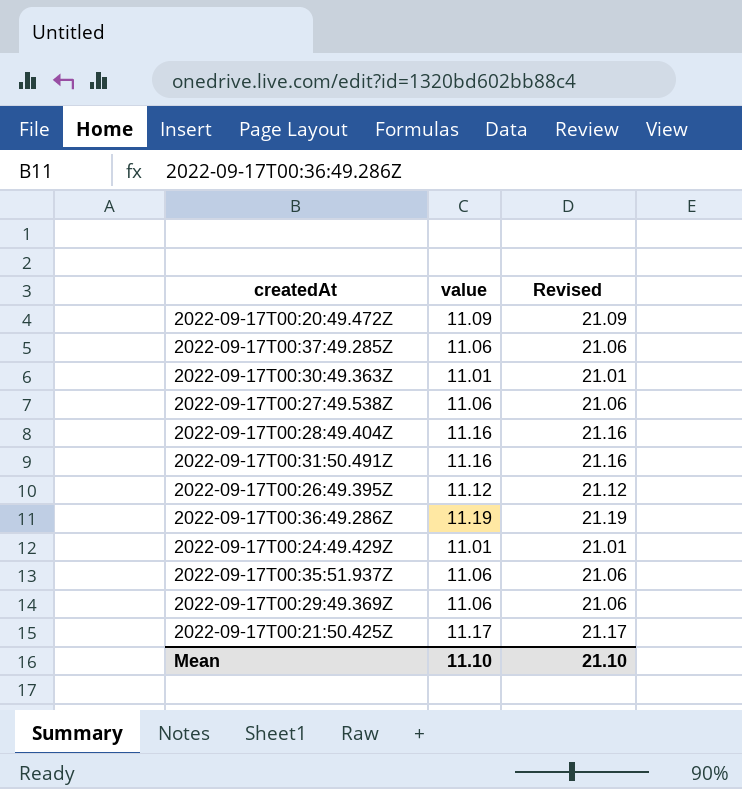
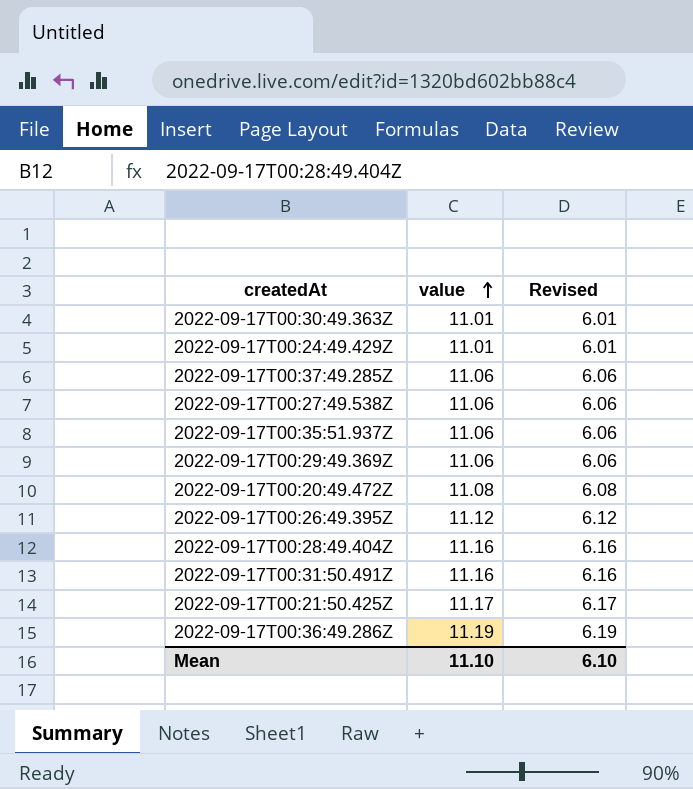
row order: none -> value ascending
column Revised | formula: [value] + 10 -> [value] - 5
2022-09-17T00:20:49.472Z | value: 11.09 -> 11.08
Mean | Revised: 21.10 -> 6.10

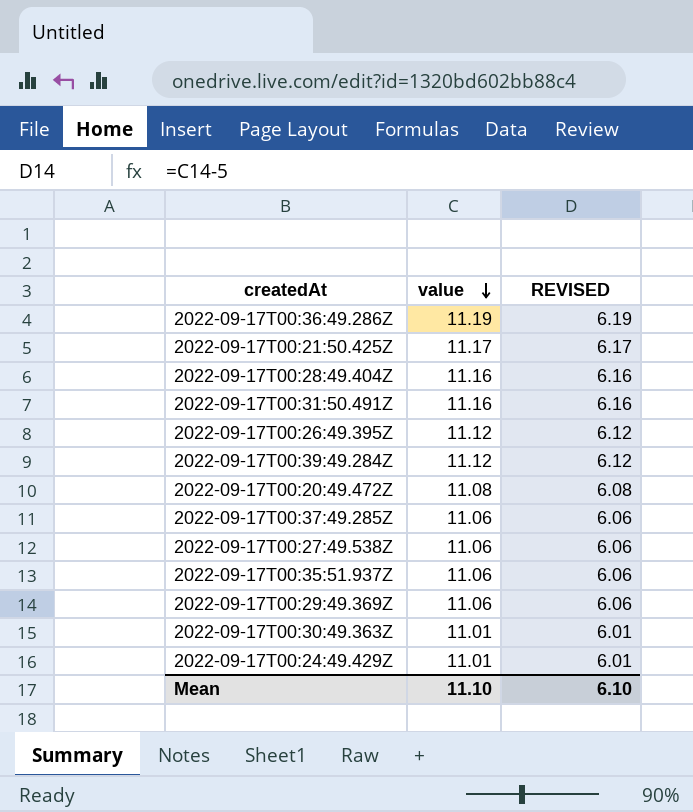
row order: value ascending -> value descending
column name: Revised -> REVISED
row 2022-09-17T00:39:49.284Z: none -> 11.12 | 6.12

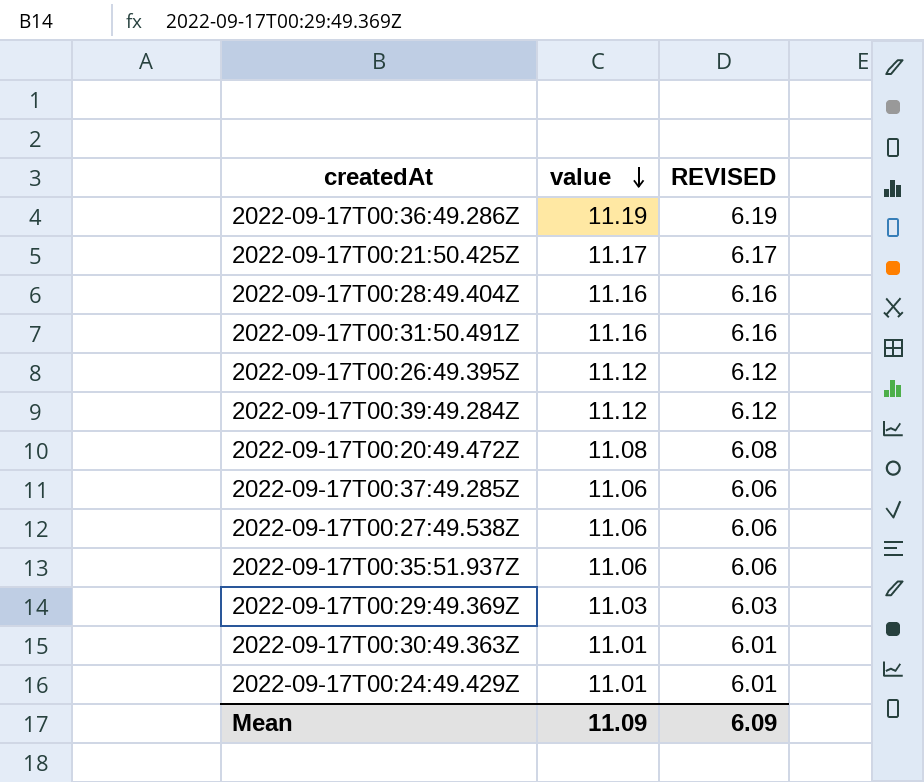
2022-09-17T00:29:49.369Z | value: 11.06 -> 11.03
2022-09-17T00:29:49.369Z | REVISED: 6.06 -> 6.03
Mean | value: 11.10 -> 11.09
Mean | REVISED: 6.10 -> 6.09

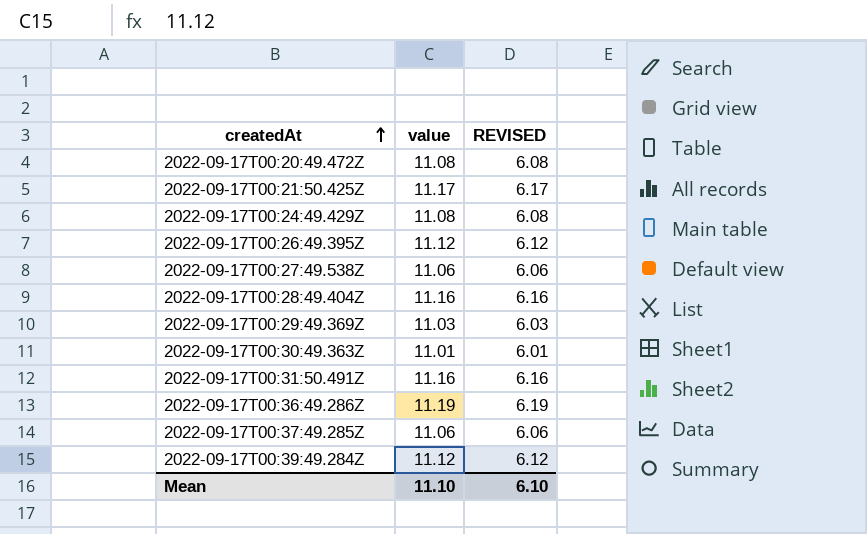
row order: value descending -> createdAt ascending
row 2022-09-17T00:35:51.937Z: 11.06 | 6.06 -> none
2022-09-17T00:24:49.429Z | value: 11.01 -> 11.08
2022-09-17T00:24:49.429Z | REVISED: 6.01 -> 6.08
Mean | value: 11.09 -> 11.10
Mean | REVISED: 6.09 -> 6.10

